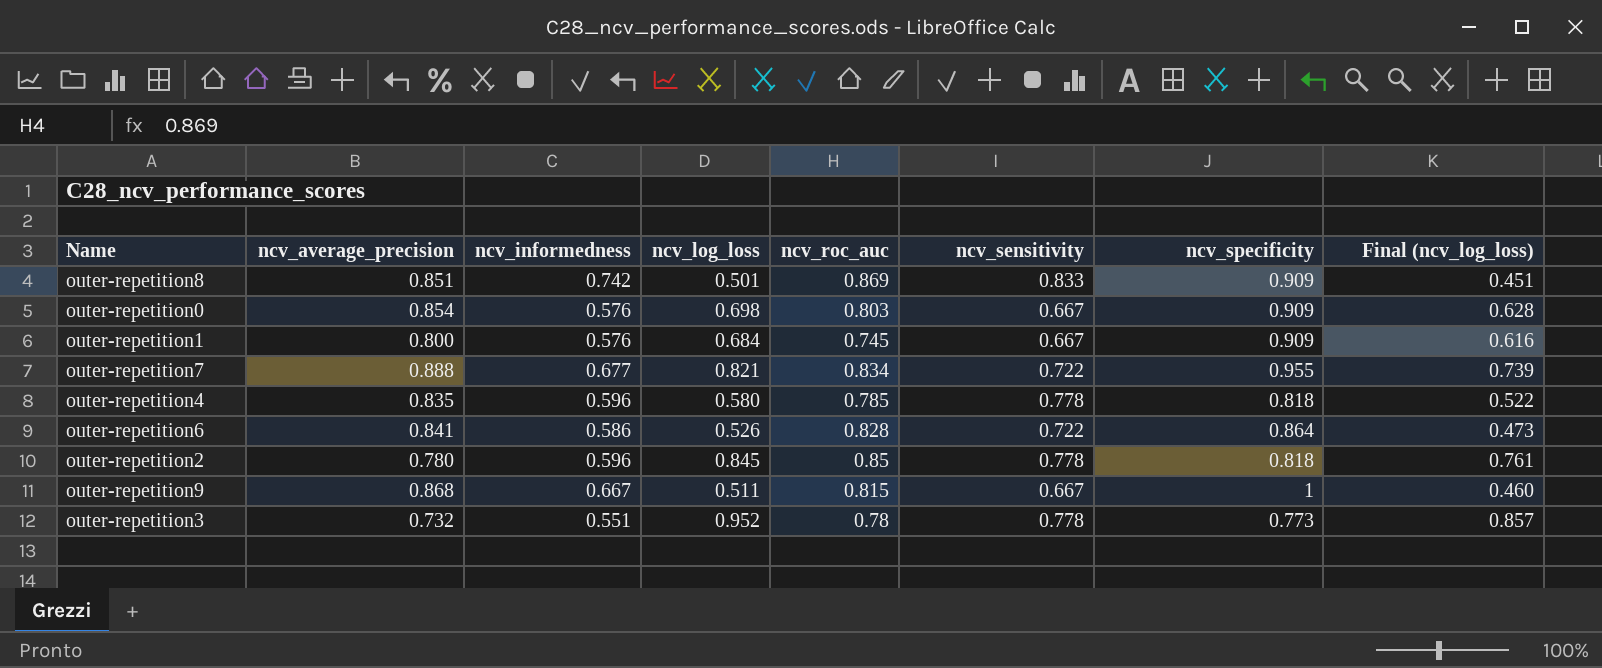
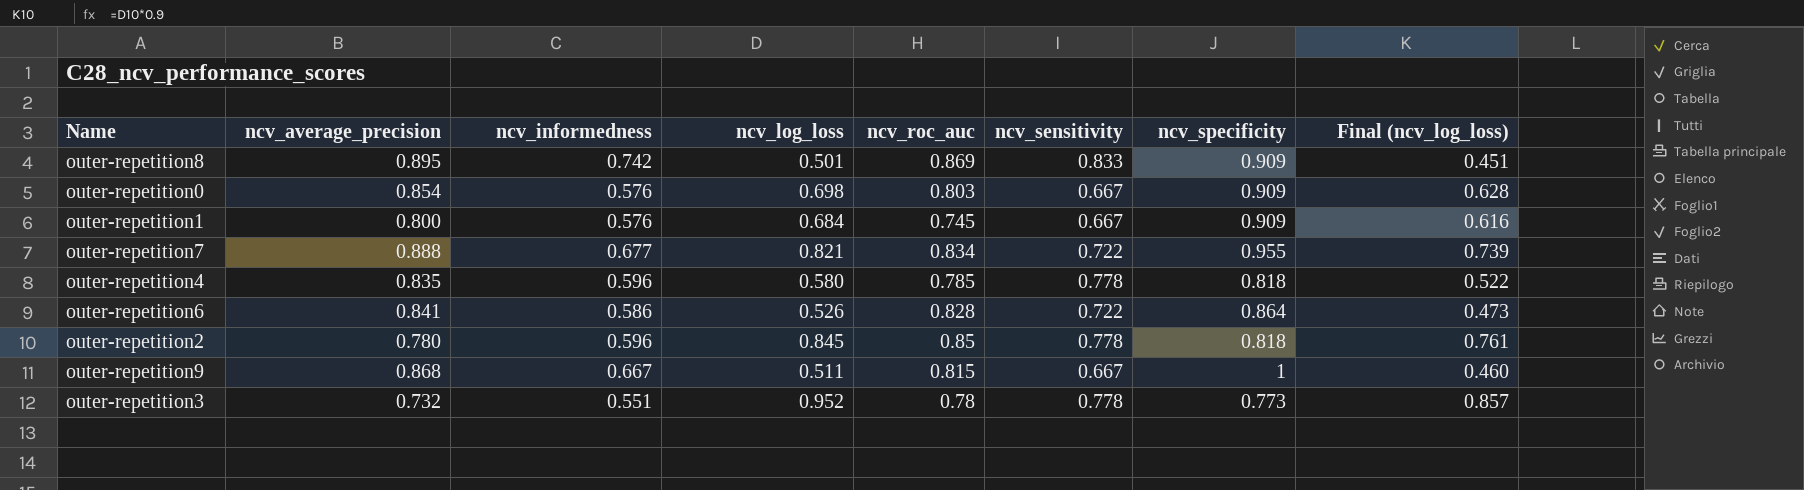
outer-repetition8 | ncv_average_precision: 0.851 -> 0.895

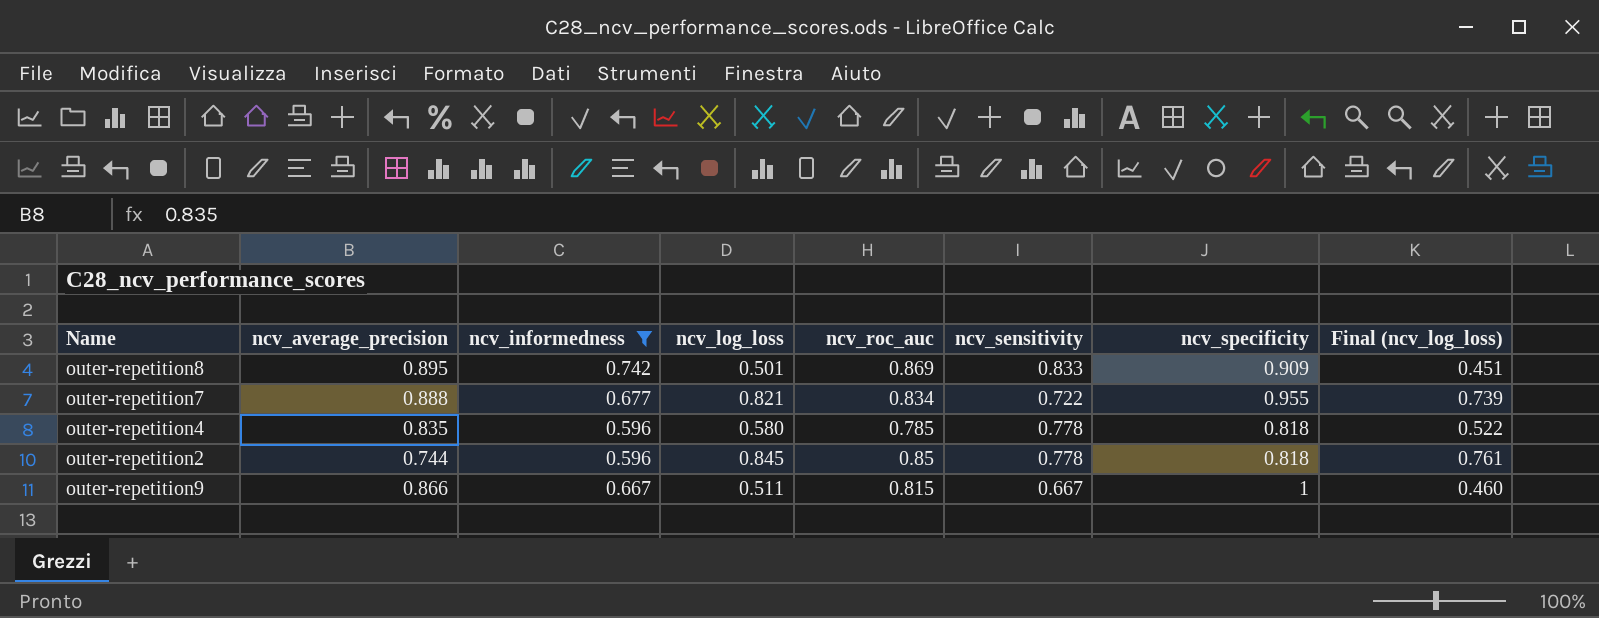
filter: none -> ncv_informedness >= 0.596
outer-repetition2 | ncv_average_precision: 0.780 -> 0.744
outer-repetition9 | ncv_average_precision: 0.868 -> 0.866

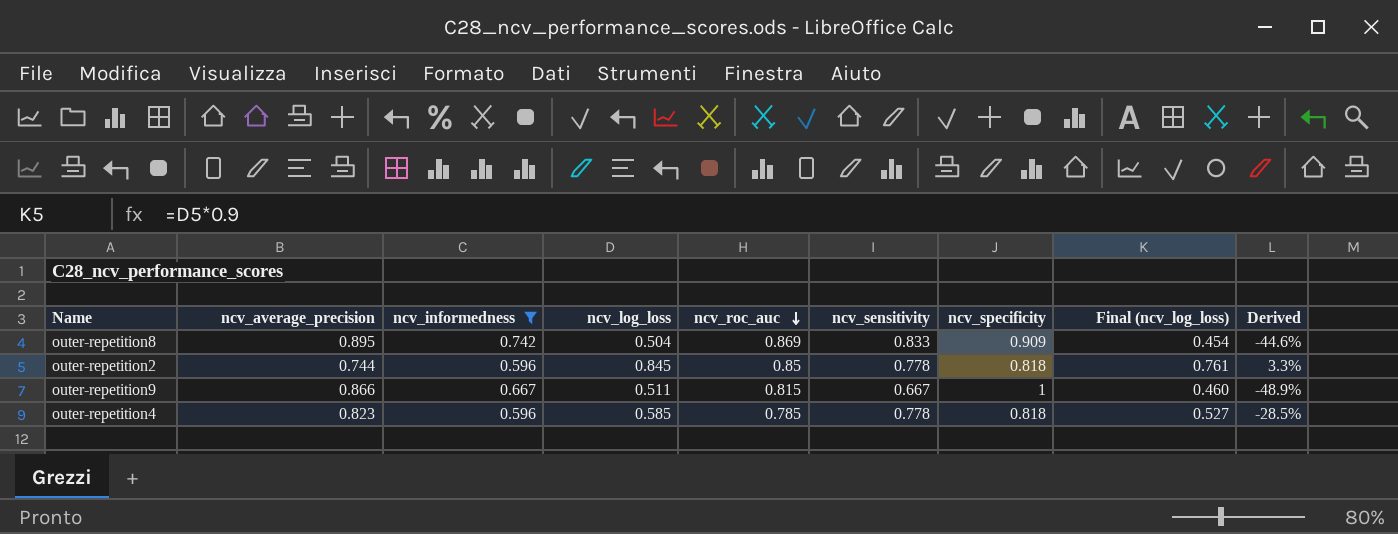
row order: none -> ncv_roc_auc descending
column Derived | formula: none -> ([ncv_log_loss] - [ncv_specificity]) / [ncv_specificity]
row outer-repetition7: 0.888 | 0.677 | 0.821 | 0.834 | 0.722 | 0.955 | 0.739 -> none
outer-repetition8 | ncv_log_loss: 0.501 -> 0.504
outer-repetition8 | Final (ncv_log_loss): 0.451 -> 0.454
outer-repetition4 | ncv_average_precision: 0.835 -> 0.823
outer-repetition4 | ncv_log_loss: 0.580 -> 0.585
outer-repetition4 | Final (ncv_log_loss): 0.522 -> 0.527

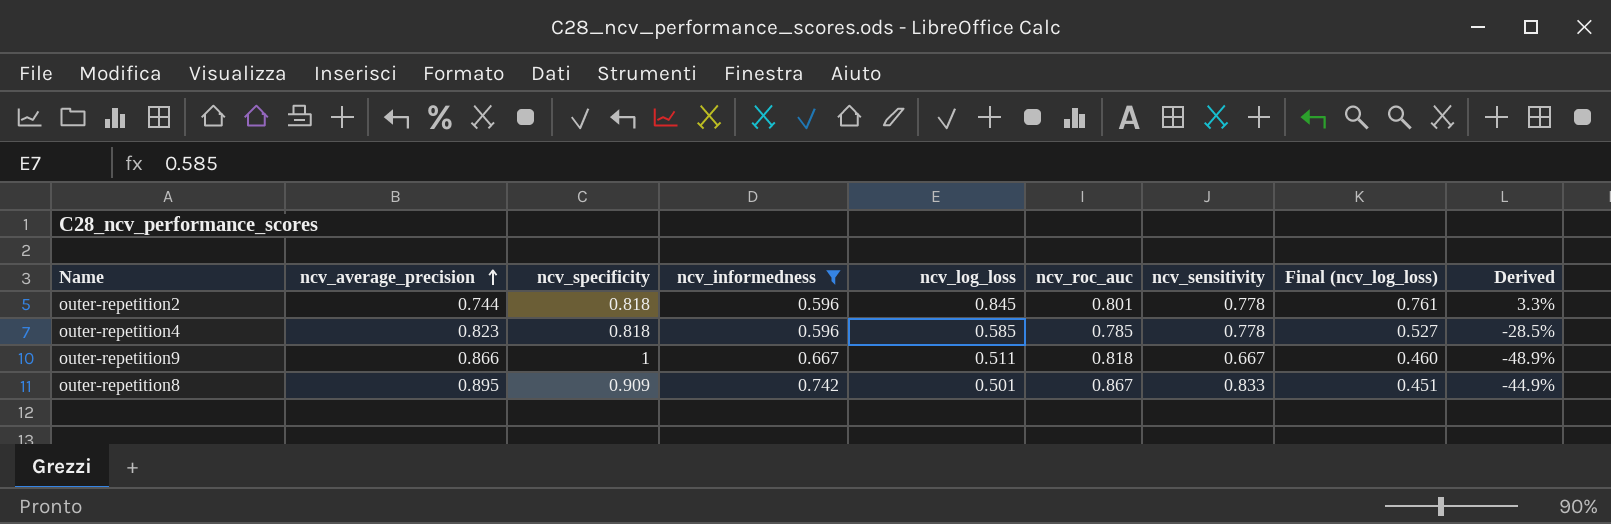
row order: ncv_roc_auc descending -> ncv_average_precision ascending
column ncv_specificity | position: 7 -> 3
outer-repetition2 | ncv_roc_auc: 0.85 -> 0.801
outer-repetition9 | ncv_roc_auc: 0.815 -> 0.818
outer-repetition8 | ncv_log_loss: 0.504 -> 0.501
outer-repetition8 | ncv_roc_auc: 0.869 -> 0.867
outer-repetition8 | Final (ncv_log_loss): 0.454 -> 0.451
outer-repetition8 | Derived: -44.6% -> -44.9%

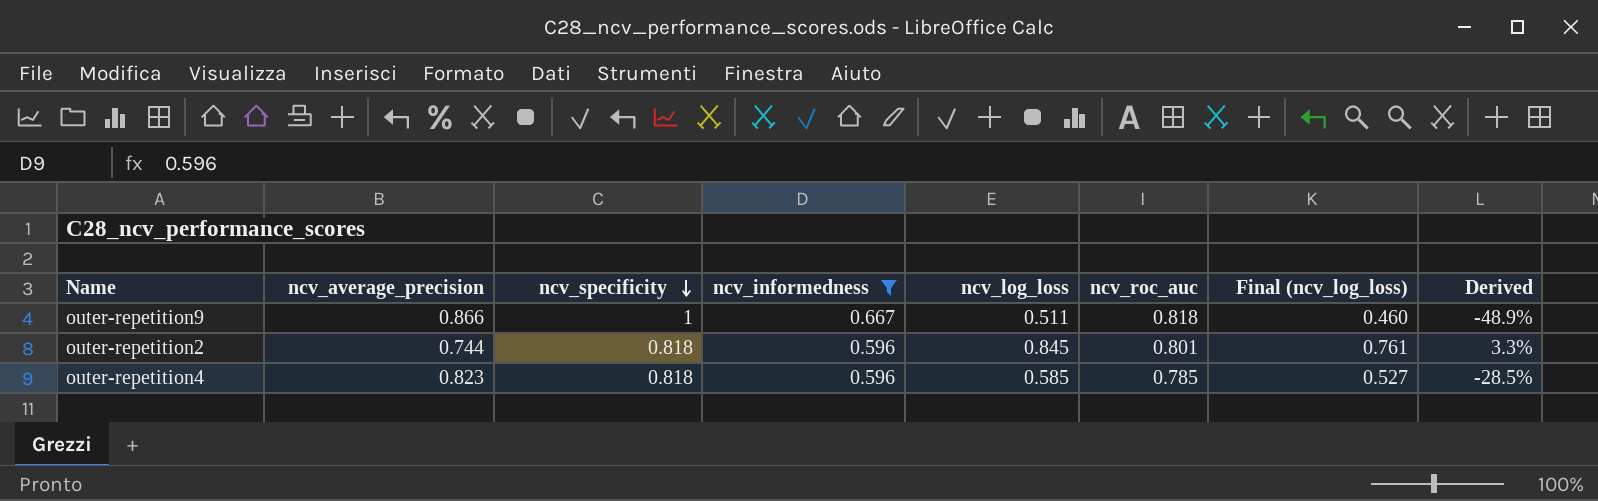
row order: ncv_average_precision ascending -> ncv_specificity descending
column ncv_sensitivity | position: 7 -> none
row outer-repetition8: 0.895 | 0.909 | 0.742 | 0.501 | 0.867 | 0.833 | 0.451 | -44.9% -> none

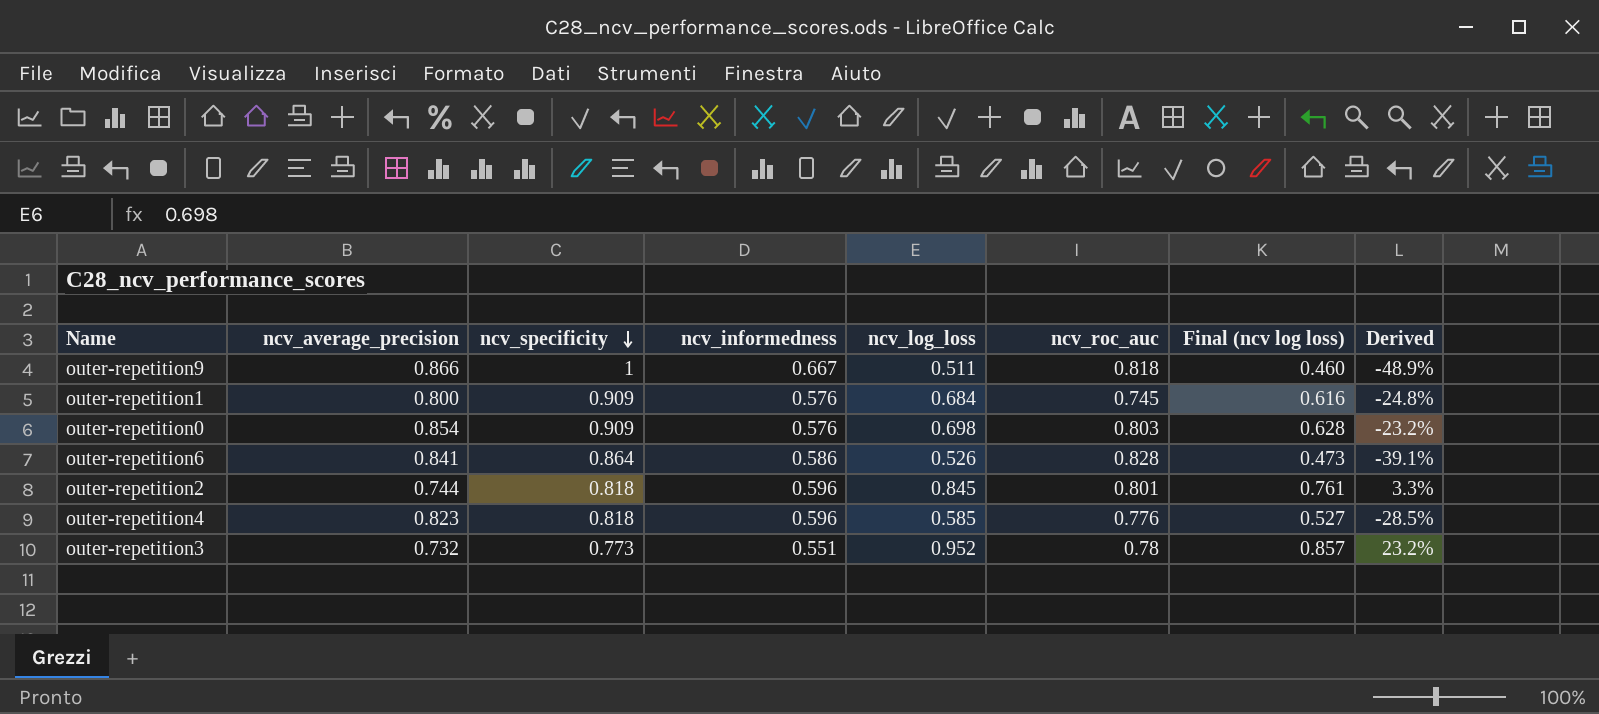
filter: ncv_informedness >= 0.596 -> none
column name: Final (ncv_log_loss) -> Final (ncv log loss)
outer-repetition4 | ncv_roc_auc: 0.785 -> 0.776

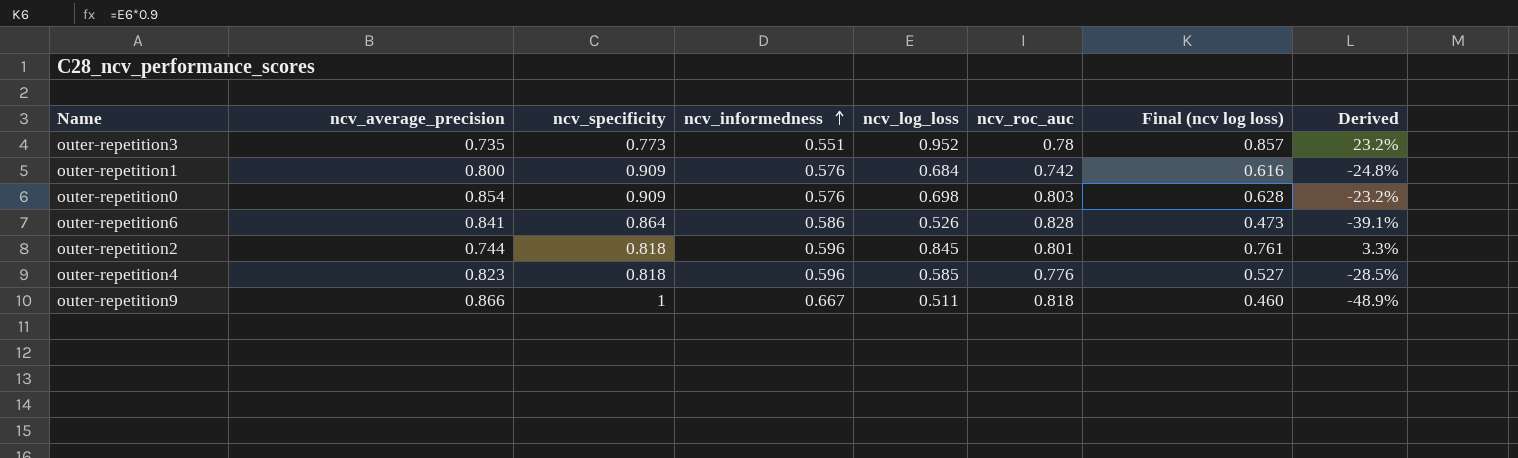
row order: ncv_specificity descending -> ncv_informedness ascending
outer-repetition3 | ncv_average_precision: 0.732 -> 0.735
outer-repetition1 | ncv_roc_auc: 0.745 -> 0.742

